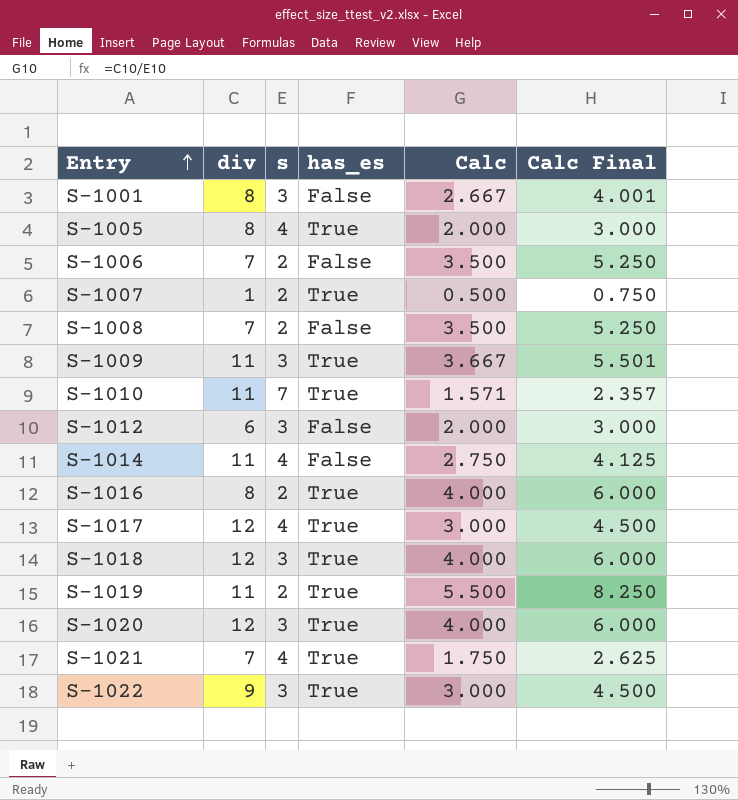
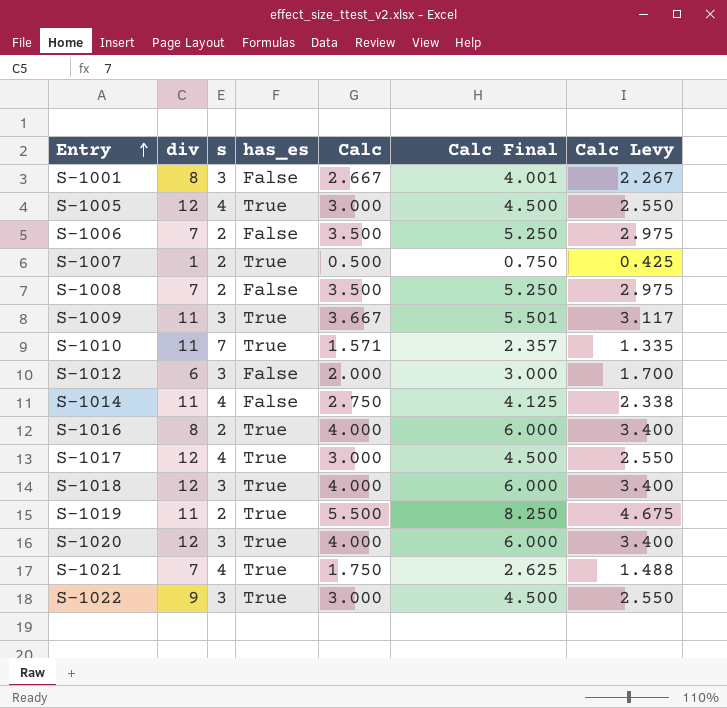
column Calc Levy | formula: none -> [Calc] * 0.85
S-1005 | div: 8 -> 12
S-1005 | Calc: 2.000 -> 3.000
S-1005 | Calc Final: 3.000 -> 4.500

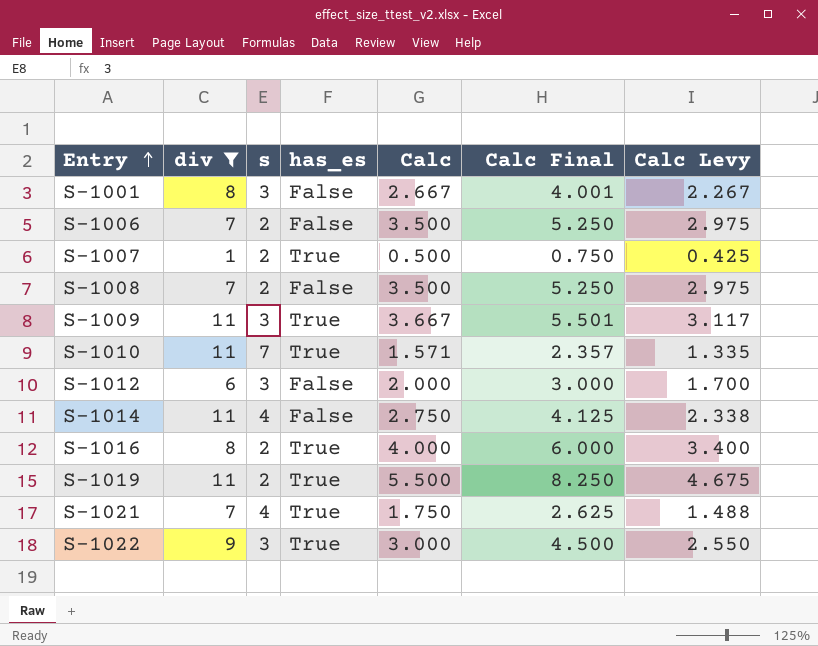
filter: none -> div != 12

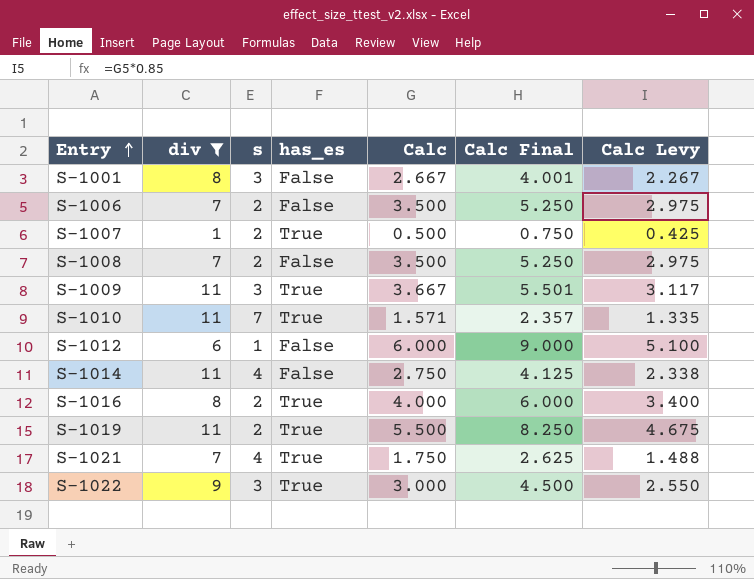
S-1012 | s: 3 -> 1
S-1012 | Calc: 2.000 -> 6.000
S-1012 | Calc Final: 3.000 -> 9.000
S-1012 | Calc Levy: 1.700 -> 5.100

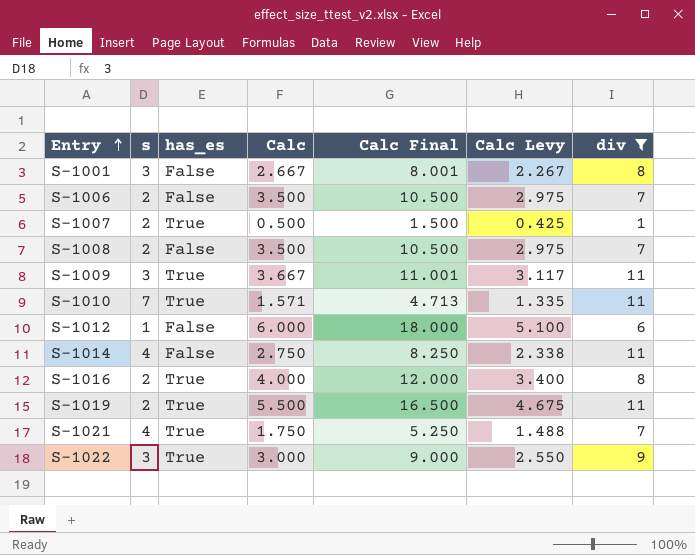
column Calc Final | formula: [Calc] * 1.5 -> [Calc] * 3
column div | position: 2 -> 7

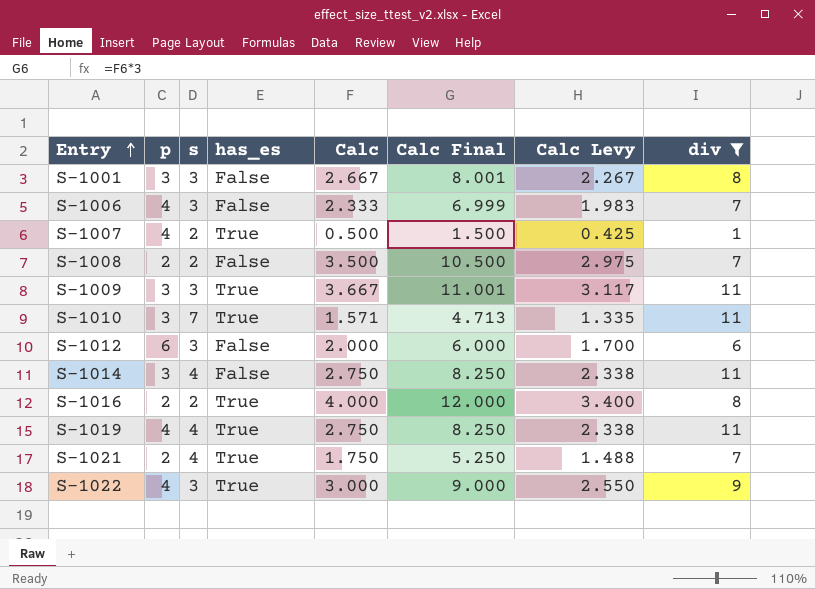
column p | position: none -> 2
S-1006 | s: 2 -> 3
S-1006 | Calc: 3.500 -> 2.333
S-1006 | Calc Final: 10.500 -> 6.999
S-1006 | Calc Levy: 2.975 -> 1.983
S-1012 | s: 1 -> 3
S-1012 | Calc: 6.000 -> 2.000
S-1012 | Calc Final: 18.000 -> 6.000
S-1012 | Calc Levy: 5.100 -> 1.700
S-1019 | s: 2 -> 4
S-1019 | Calc: 5.500 -> 2.750
S-1019 | Calc Final: 16.500 -> 8.250
S-1019 | Calc Levy: 4.675 -> 2.338

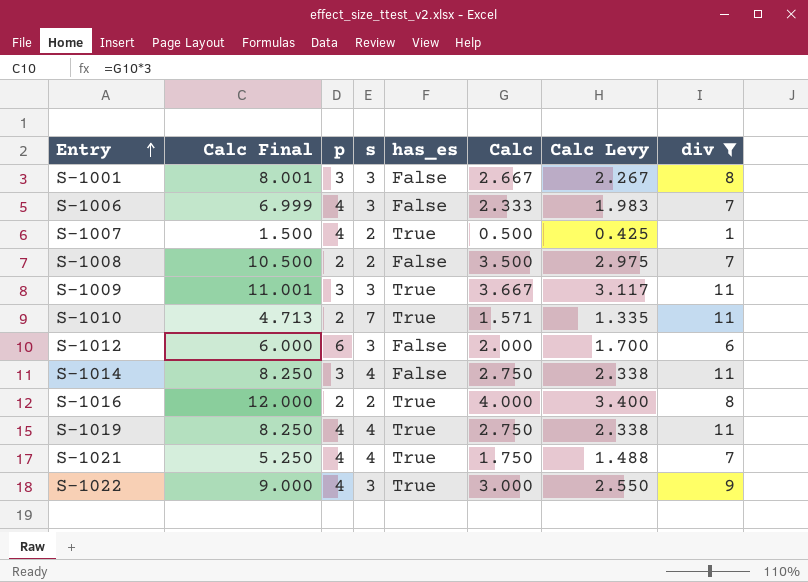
column Calc Final | position: 6 -> 2
S-1010 | p: 3 -> 2
S-1021 | p: 2 -> 4

